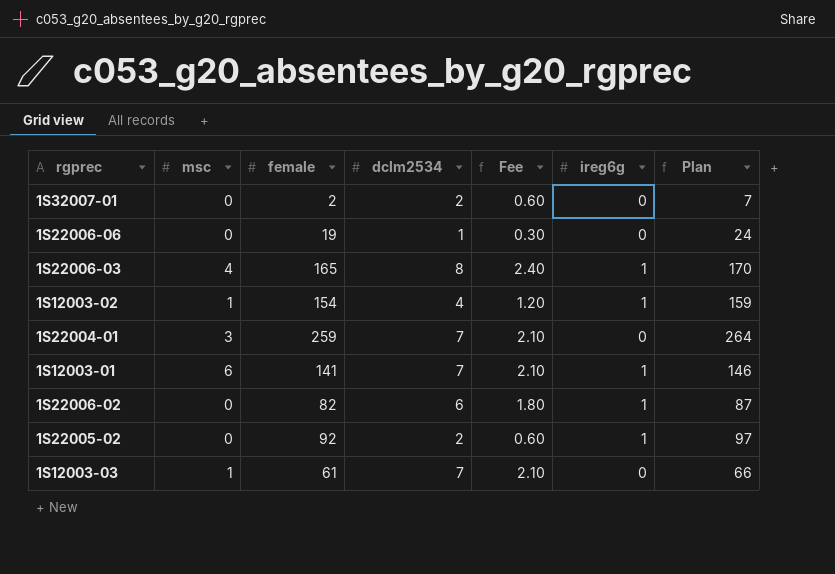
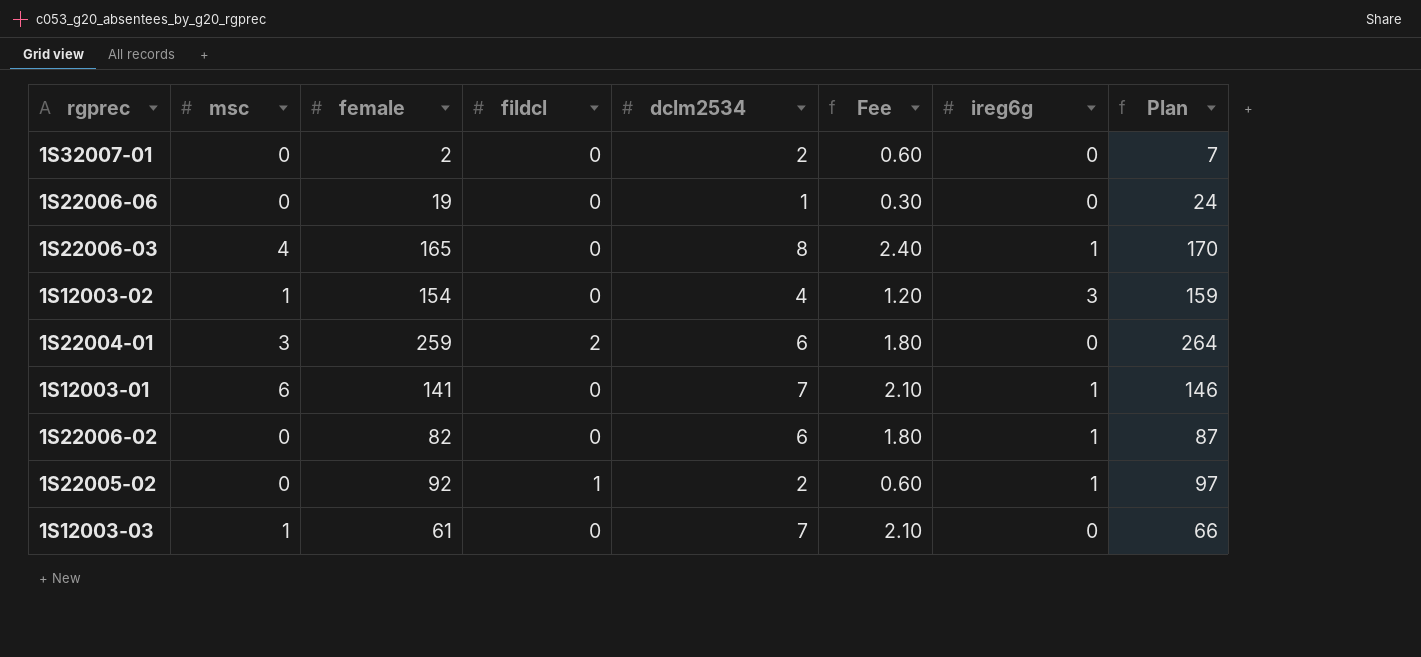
column fildcl | position: none -> 4
1S12003-02 | ireg6g: 1 -> 3
1S22004-01 | dclm2534: 7 -> 6
1S22004-01 | Fee: 2.10 -> 1.80

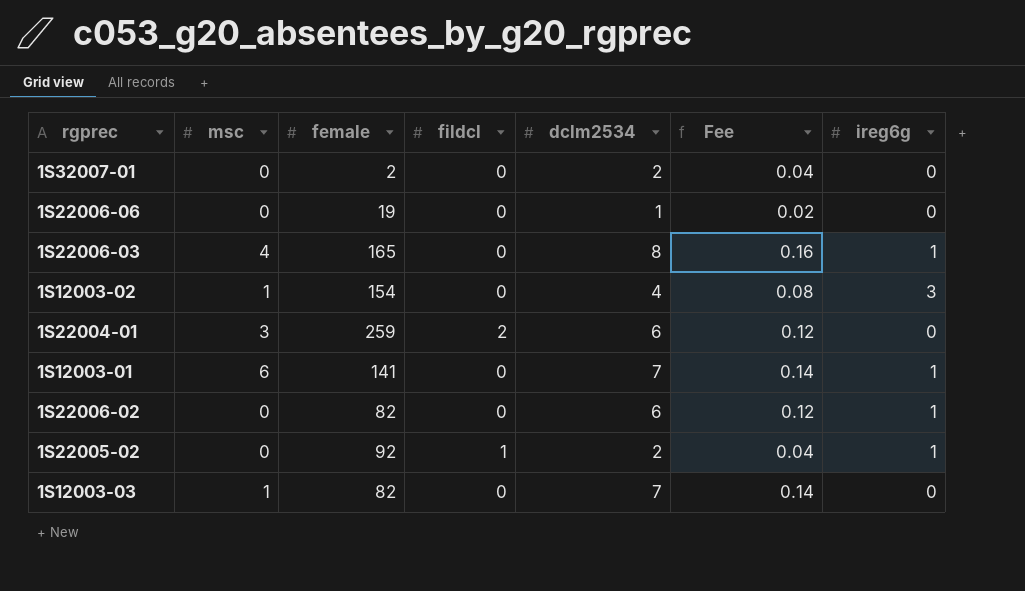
column Plan | formula: [female] + 5 -> none
column Fee | formula: [dclm2534] * 0.3 -> [dclm2534] * 0.02
1S12003-03 | female: 61 -> 82

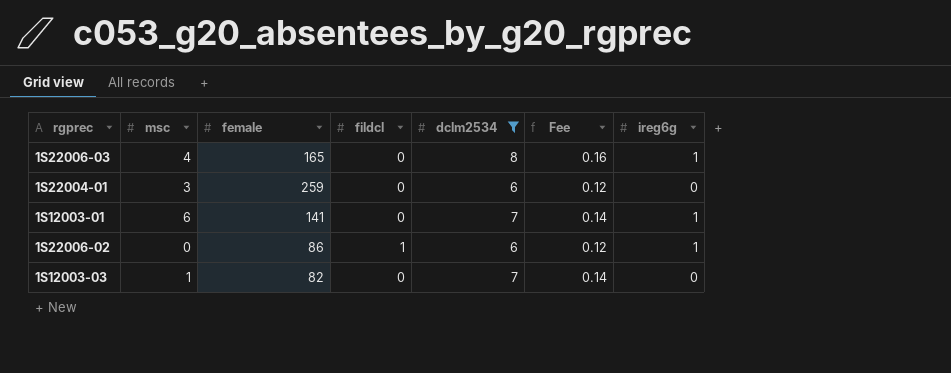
filter: none -> dclm2534 >= 6
1S22004-01 | fildcl: 2 -> 0
1S22006-02 | female: 82 -> 86
1S22006-02 | fildcl: 0 -> 1

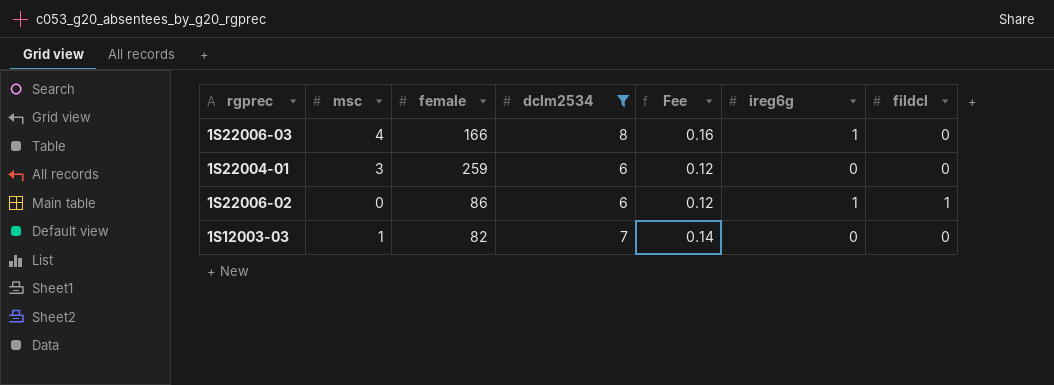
column fildcl | position: 4 -> 7
row 1S12003-01: 6 | 141 | 0 | 7 | 0.14 | 1 -> none
1S22006-03 | female: 165 -> 166

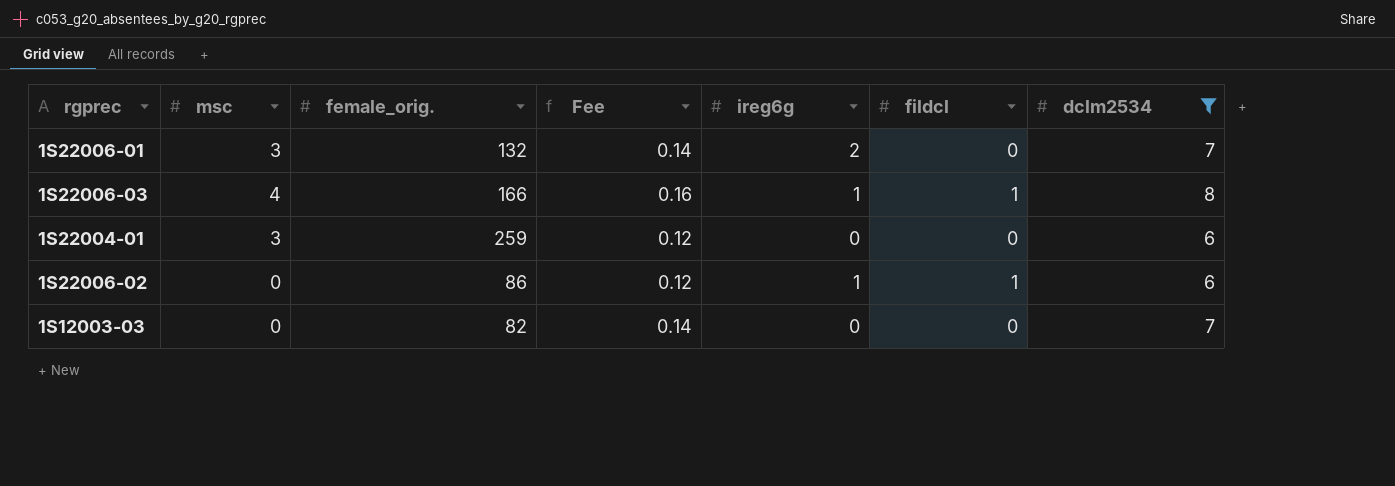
column name: female -> female_orig.
column dclm2534 | position: 4 -> 7
row 1S22006-01: none -> 3 | 132 | 0.14 | 2 | 0 | 7
1S22006-03 | fildcl: 0 -> 1
1S12003-03 | msc: 1 -> 0

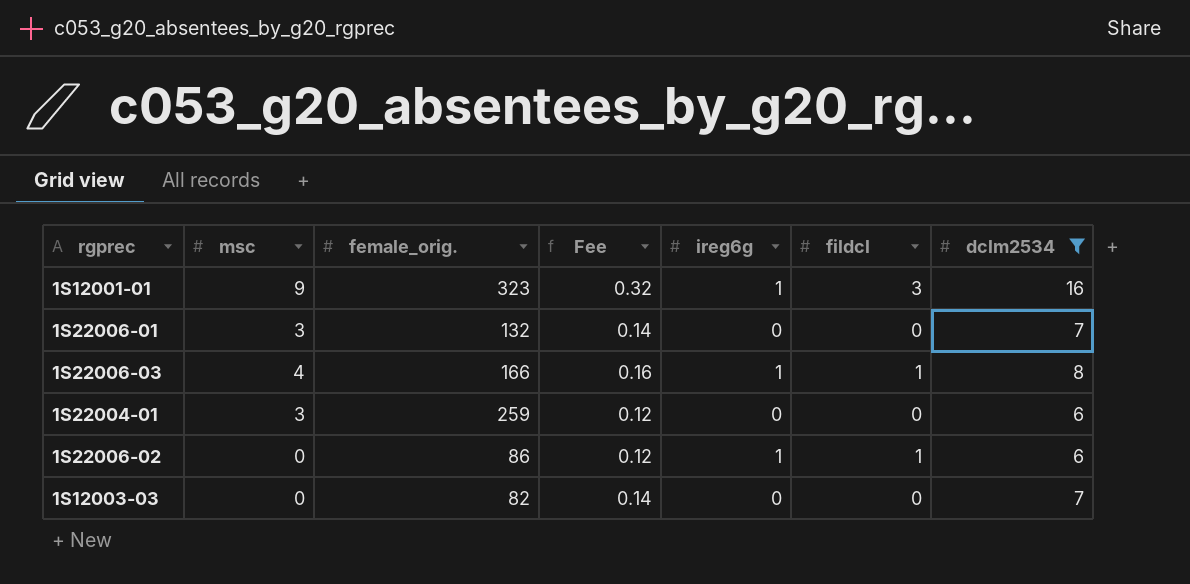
row 1S12001-01: none -> 9 | 323 | 0.32 | 1 | 3 | 16
1S22006-01 | ireg6g: 2 -> 0

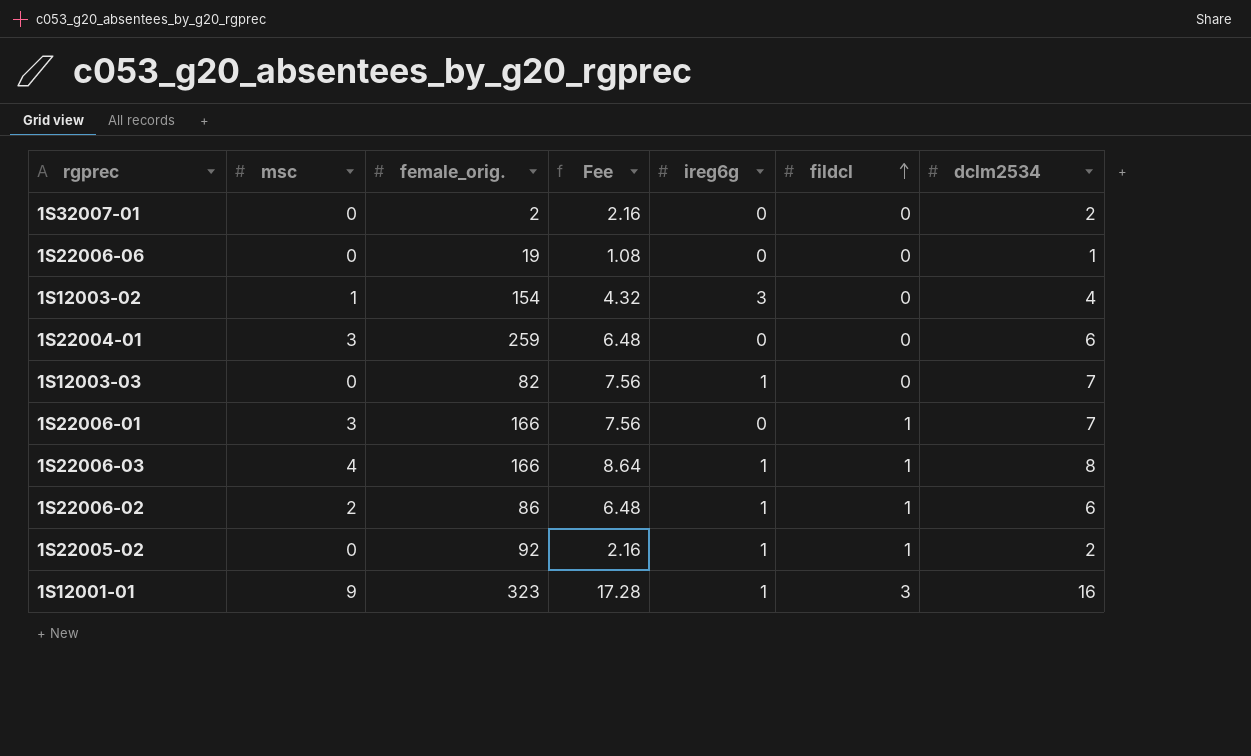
filter: dclm2534 >= 6 -> none
row order: none -> fildcl ascending
column Fee | formula: [dclm2534] * 0.02 -> [dclm2534] * 1.08
1S12003-03 | ireg6g: 0 -> 1
1S22006-01 | female_orig.: 132 -> 166
1S22006-01 | fildcl: 0 -> 1
1S22006-02 | msc: 0 -> 2

